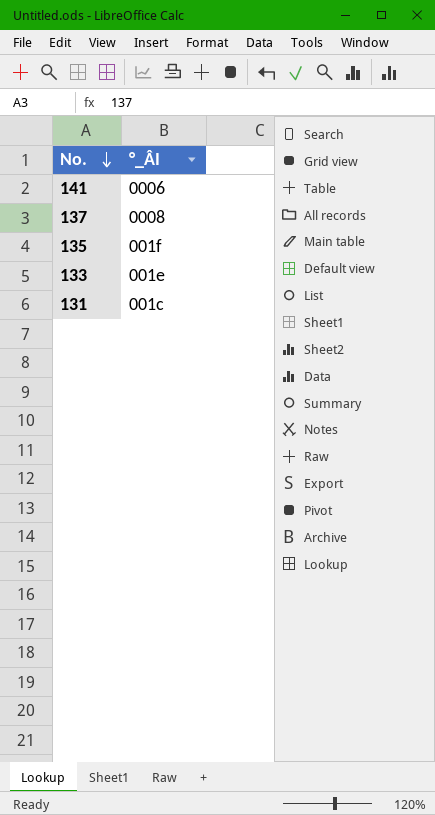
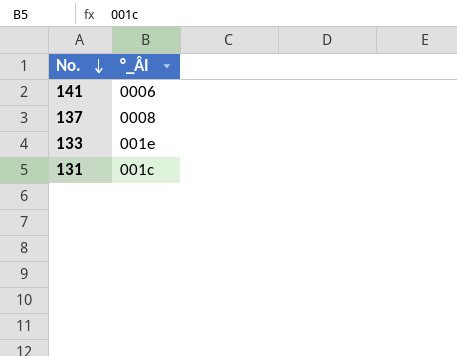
row 135: 001f -> none

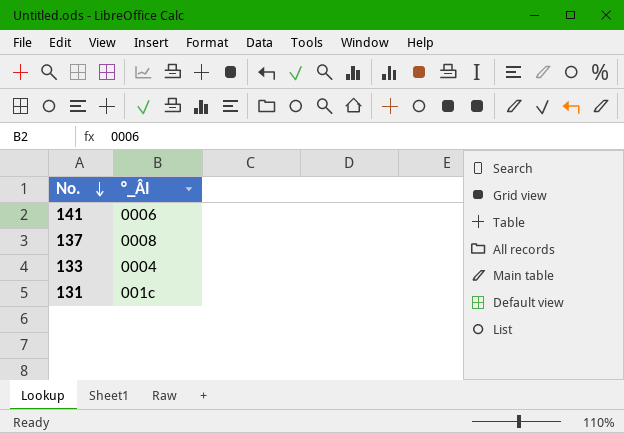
133 | °_ÂI: 001e -> 0004

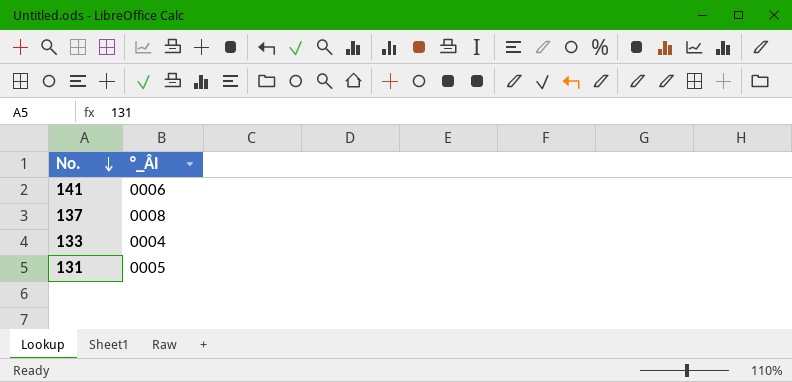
131 | °_ÂI: 001c -> 0005

